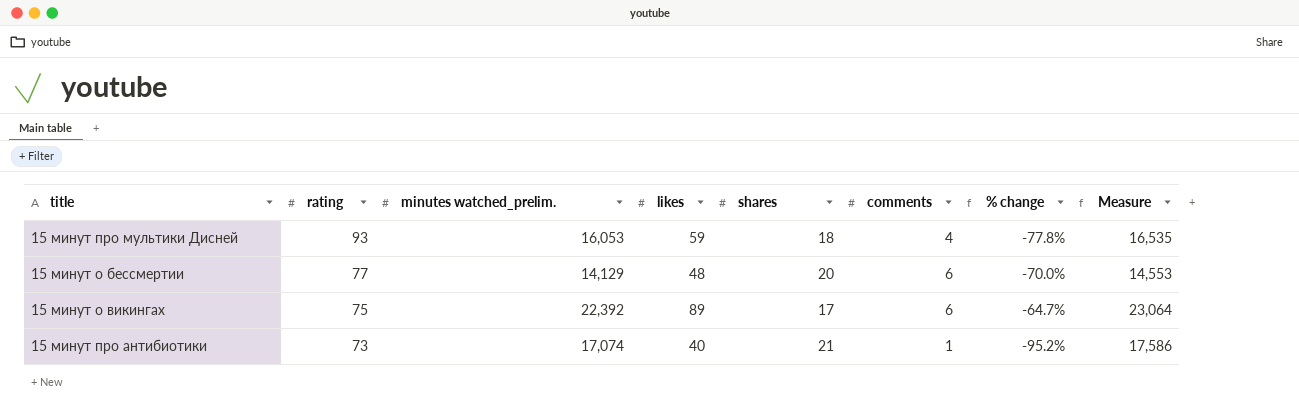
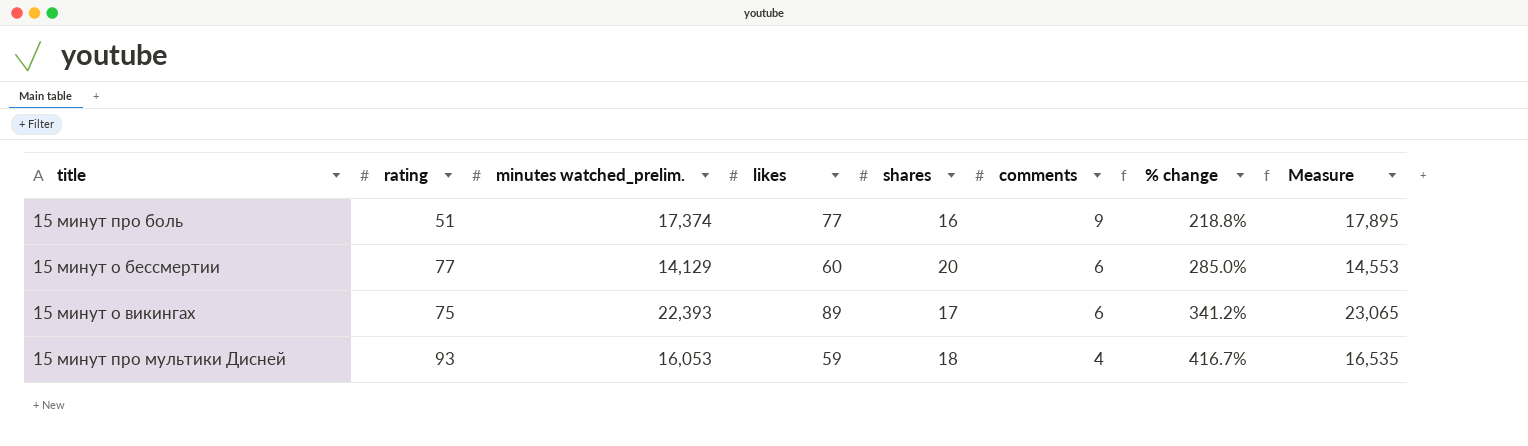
row order: rating descending -> comments descending
column % change | formula: ([comments] - [shares]) / [shares] -> ([rating] - [shares]) / [shares]
row 15 минут про антибиотики: 73 | 17,074 | 40 | 21 | 1 | -95.2% | 17,586 -> none
row 15 минут про боль: none -> 51 | 17,374 | 77 | 16 | 9 | 218.8% | 17,895
15 минут о бессмертии | likes: 48 -> 60
15 минут о викингах | minutes watched_prelim.: 22,392 -> 22,393
15 минут о викингах | Measure: 23,064 -> 23,065

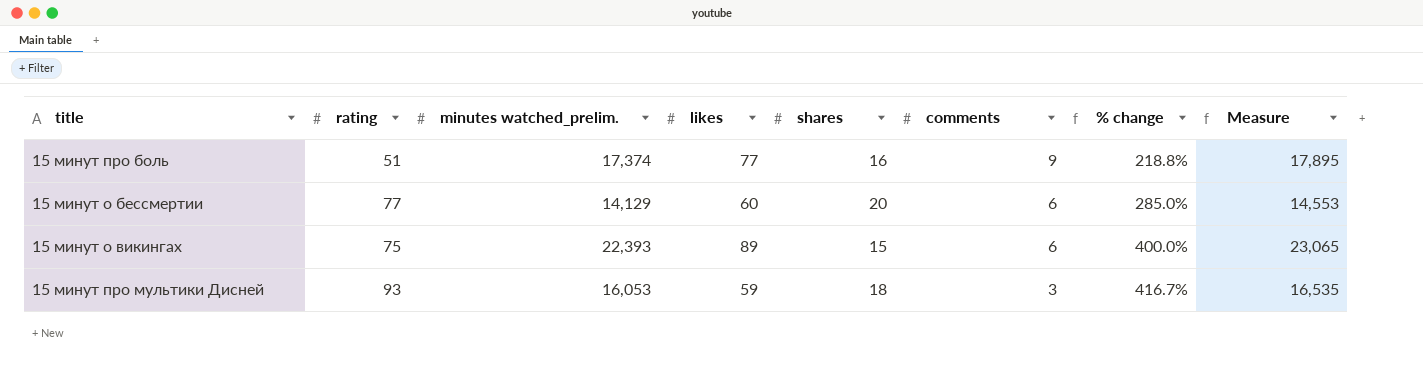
15 минут о викингах | shares: 17 -> 15
15 минут о викингах | % change: 341.2% -> 400.0%
15 минут про мультики Дисней | comments: 4 -> 3

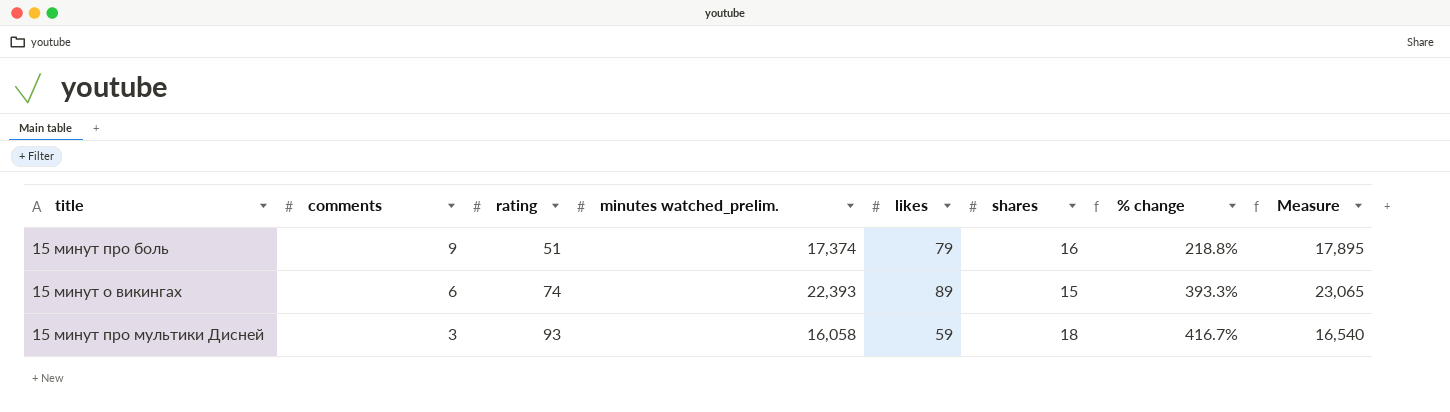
column comments | position: 6 -> 2
row 15 минут о бессмертии: 77 | 14,129 | 60 | 20 | 6 | 285.0% | 14,553 -> none
15 минут про боль | likes: 77 -> 79
15 минут о викингах | rating: 75 -> 74
15 минут о викингах | % change: 400.0% -> 393.3%
15 минут про мультики Дисней | minutes watched_prelim.: 16,053 -> 16,058
15 минут про мультики Дисней | Measure: 16,535 -> 16,540

